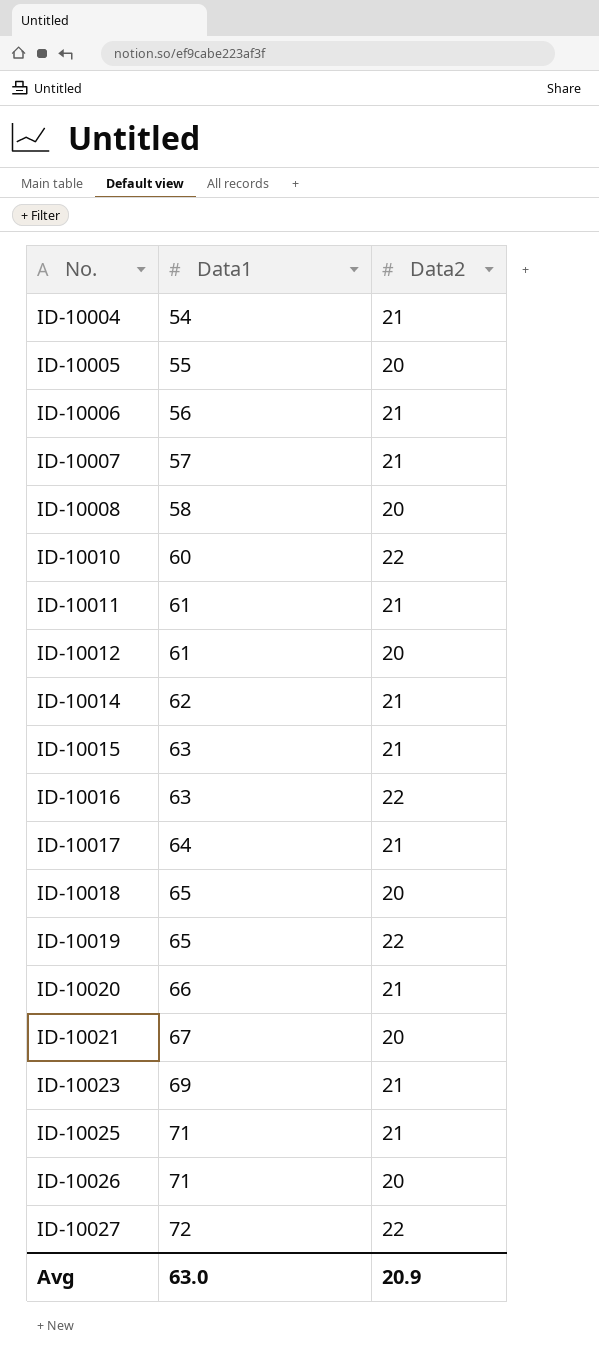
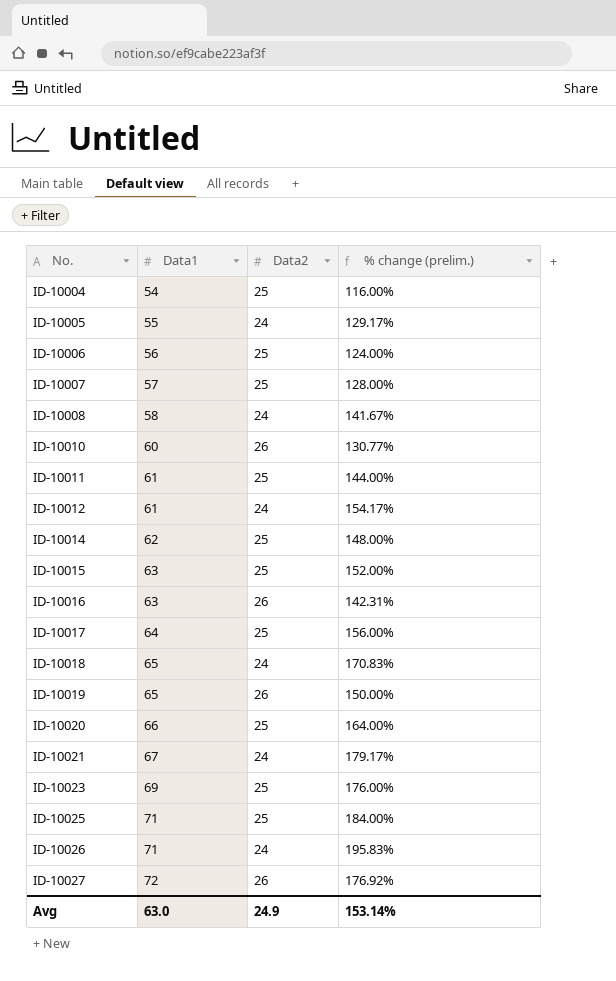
column % change (prelim.) | formula: none -> ([Data1] - [Data2]) / [Data2]
ID-10004 | Data2: 21 -> 25
ID-10005 | Data2: 20 -> 24
ID-10006 | Data2: 21 -> 25
ID-10007 | Data2: 21 -> 25
ID-10008 | Data2: 20 -> 24
ID-10010 | Data2: 22 -> 26
ID-10011 | Data2: 21 -> 25
ID-10012 | Data2: 20 -> 24
ID-10014 | Data2: 21 -> 25
ID-10015 | Data2: 21 -> 25
ID-10016 | Data2: 22 -> 26
ID-10017 | Data2: 21 -> 25
ID-10018 | Data2: 20 -> 24
ID-10019 | Data2: 22 -> 26
ID-10020 | Data2: 21 -> 25
ID-10021 | Data2: 20 -> 24
ID-10023 | Data2: 21 -> 25
ID-10025 | Data2: 21 -> 25
ID-10026 | Data2: 20 -> 24
ID-10027 | Data2: 22 -> 26
Avg | Data2: 20.9 -> 24.9

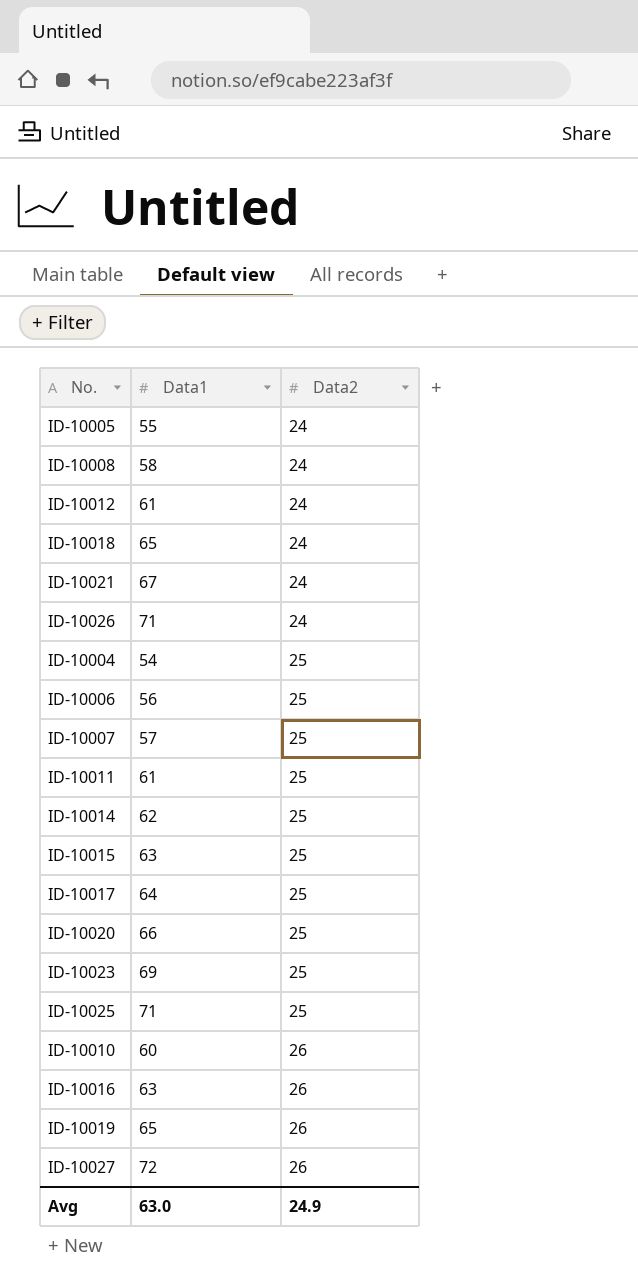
row order: No. ascending -> Data2 ascending
column % change (prelim.) | formula: ([Data1] - [Data2]) / [Data2] -> none

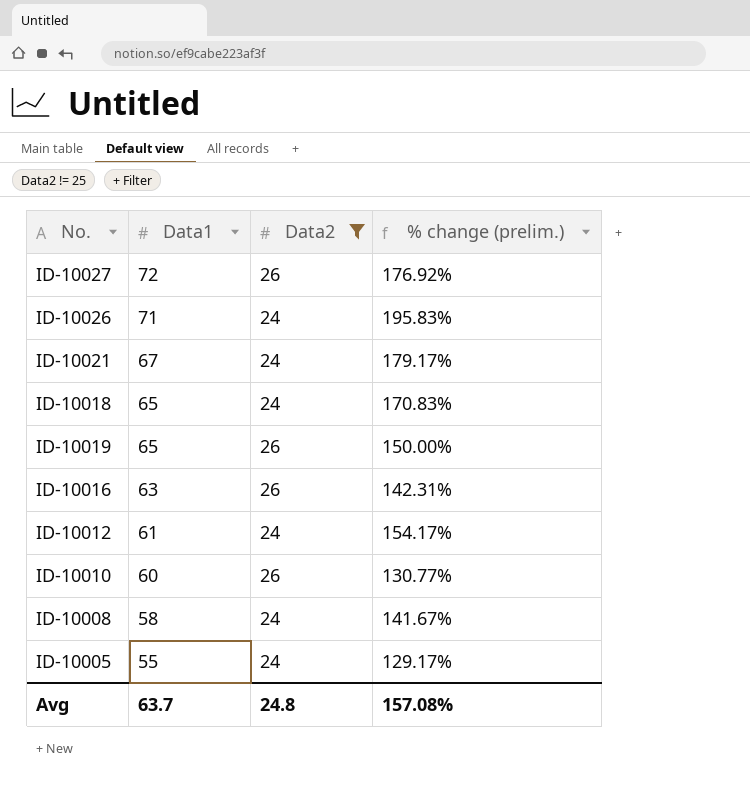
filter: none -> Data2 != 25
row order: Data2 ascending -> Data1 descending
column % change (prelim.) | formula: none -> ([Data1] - [Data2]) / [Data2]
Avg | Data1: 63.0 -> 63.7
Avg | Data2: 24.9 -> 24.8

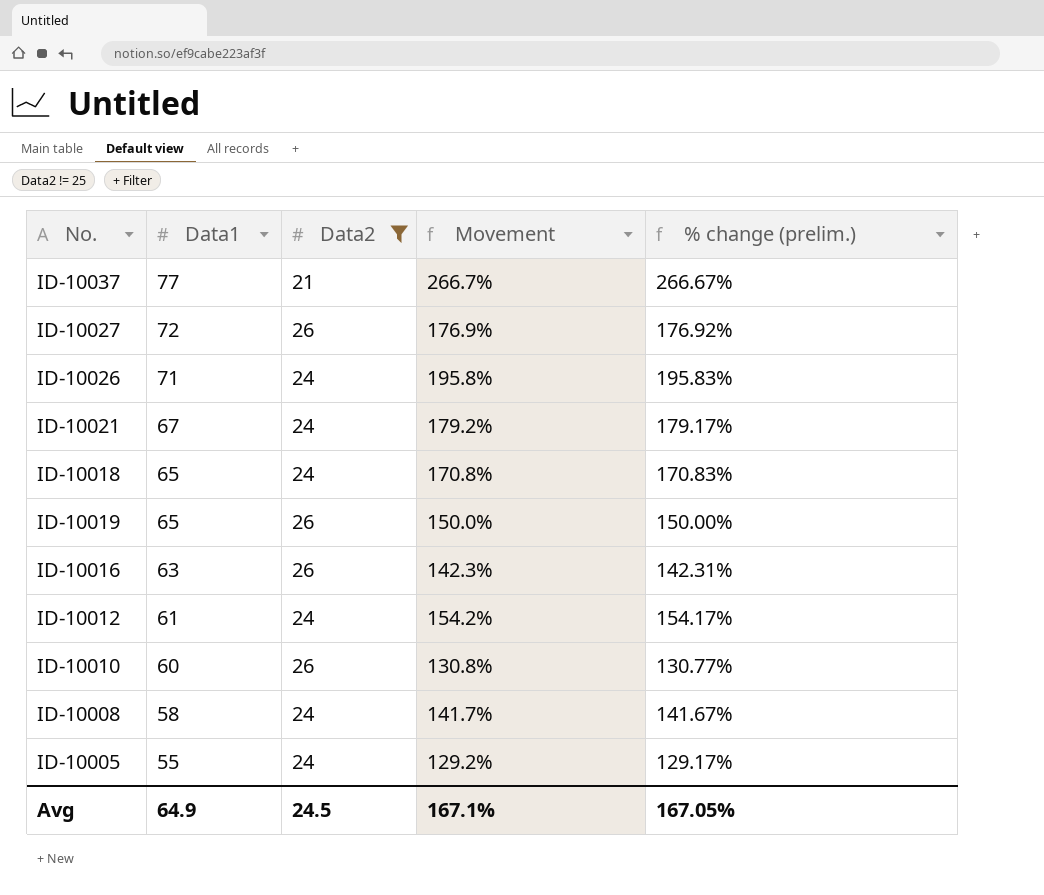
column Movement | formula: none -> ([Data1] - [Data2]) / [Data2]
row ID-10037: none -> 77 | 21 | 266.7% | 266.67%
Avg | Data1: 63.7 -> 64.9
Avg | Data2: 24.8 -> 24.5
Avg | % change (prelim.): 157.08% -> 167.05%

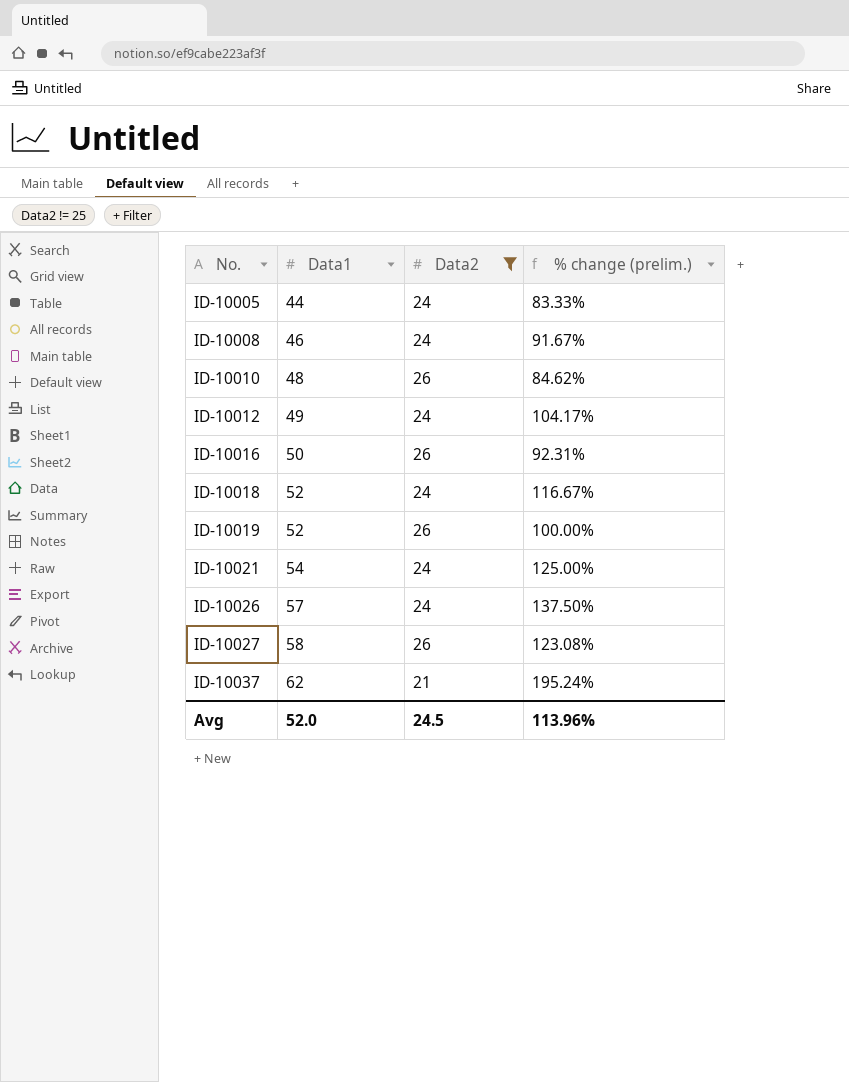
row order: Data1 descending -> No. ascending
column Movement | formula: ([Data1] - [Data2]) / [Data2] -> none
ID-10005 | Data1: 55 -> 44
ID-10005 | % change (prelim.): 129.17% -> 83.33%
ID-10008 | Data1: 58 -> 46
ID-10008 | % change (prelim.): 141.67% -> 91.67%
ID-10010 | Data1: 60 -> 48
ID-10010 | % change (prelim.): 130.77% -> 84.62%
ID-10012 | Data1: 61 -> 49
ID-10012 | % change (prelim.): 154.17% -> 104.17%
ID-10016 | Data1: 63 -> 50
ID-10016 | % change (prelim.): 142.31% -> 92.31%
ID-10018 | Data1: 65 -> 52
ID-10018 | % change (prelim.): 170.83% -> 116.67%
ID-10019 | Data1: 65 -> 52
ID-10019 | % change (prelim.): 150.00% -> 100.00%
ID-10021 | Data1: 67 -> 54
ID-10021 | % change (prelim.): 179.17% -> 125.00%
ID-10026 | Data1: 71 -> 57
ID-10026 | % change (prelim.): 195.83% -> 137.50%
ID-10027 | Data1: 72 -> 58
ID-10027 | % change (prelim.): 176.92% -> 123.08%
ID-10037 | Data1: 77 -> 62
ID-10037 | % change (prelim.): 266.67% -> 195.24%
Avg | Data1: 64.9 -> 52.0
Avg | % change (prelim.): 167.05% -> 113.96%

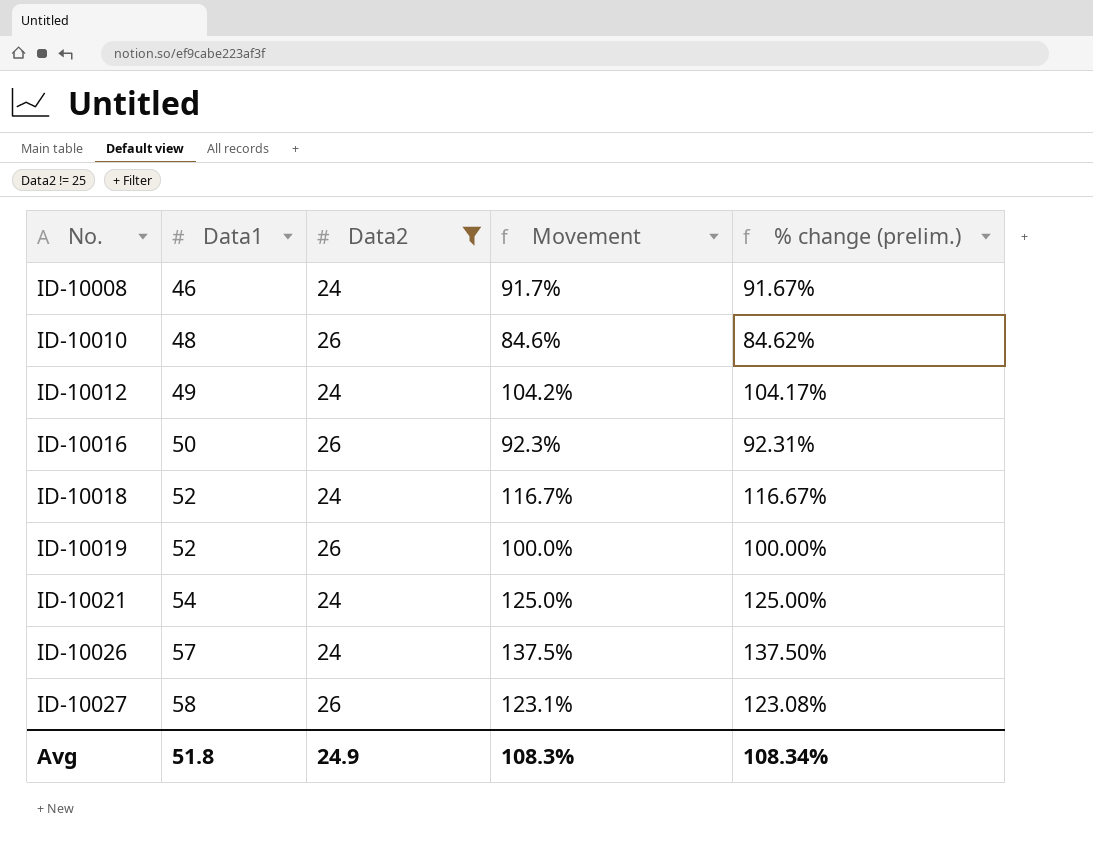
column Movement | formula: none -> ([Data1] - [Data2]) / [Data2]
row ID-10005: 44 | 24 | 83.33% -> none
row ID-10037: 62 | 21 | 195.24% -> none
Avg | Data1: 52.0 -> 51.8
Avg | Data2: 24.5 -> 24.9
Avg | % change (prelim.): 113.96% -> 108.34%

